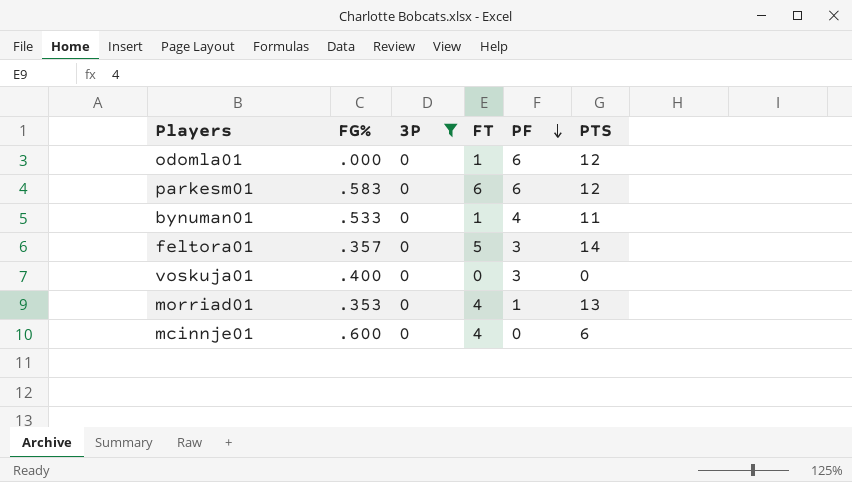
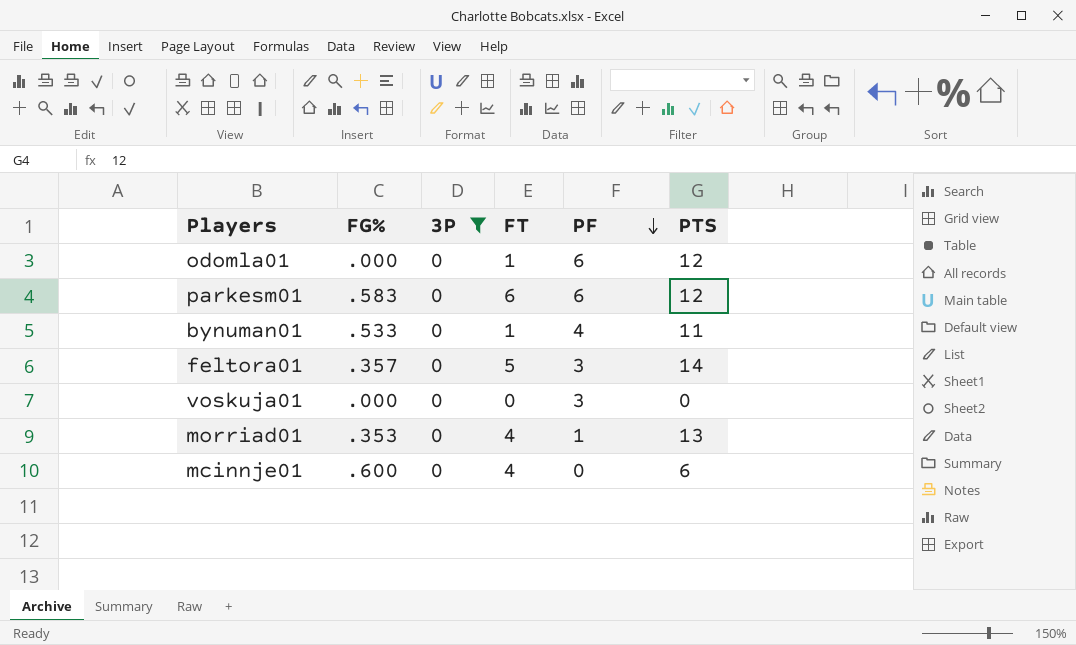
voskuja01 | FG%: .400 -> .000

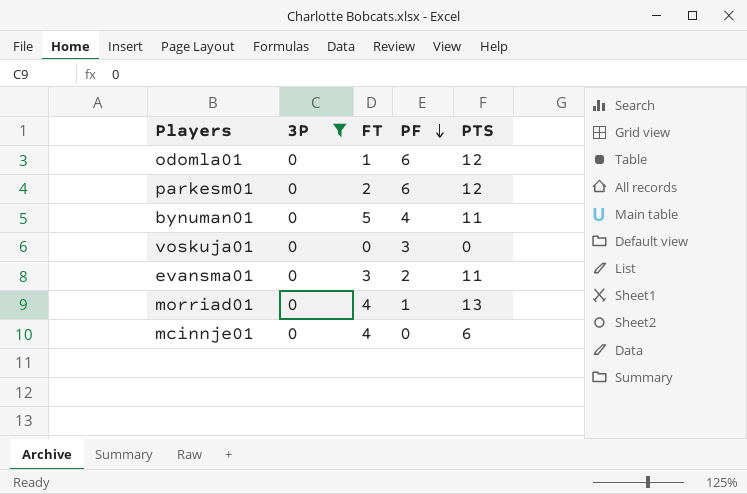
column FG% | position: 2 -> none
row feltora01: .357 | 0 | 5 | 3 | 14 -> none
parkesm01 | FT: 6 -> 2
bynuman01 | FT: 1 -> 5
row evansma01: none -> 0 | 3 | 2 | 11

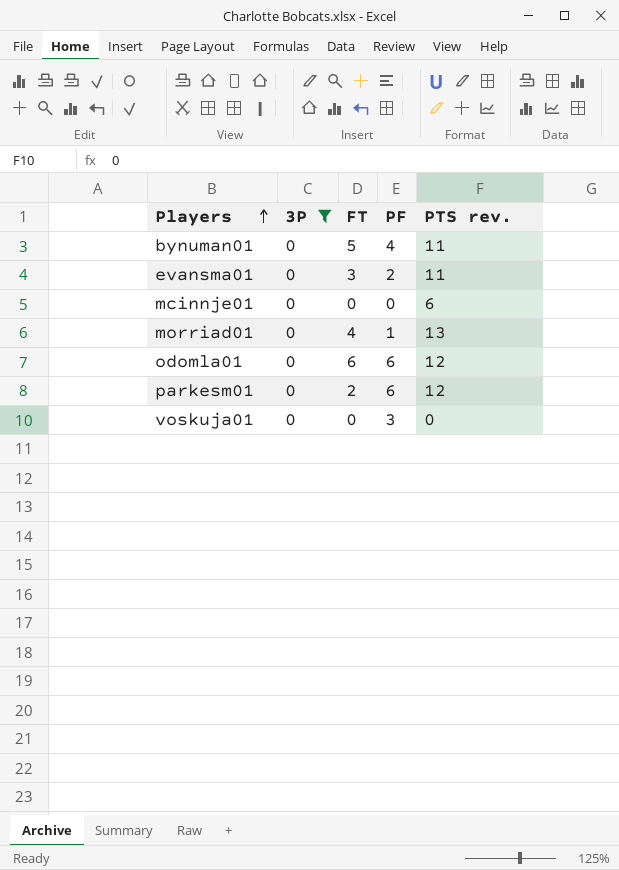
row order: PF descending -> Players ascending
column name: PTS -> PTS rev.
mcinnje01 | FT: 4 -> 0
odomla01 | FT: 1 -> 6

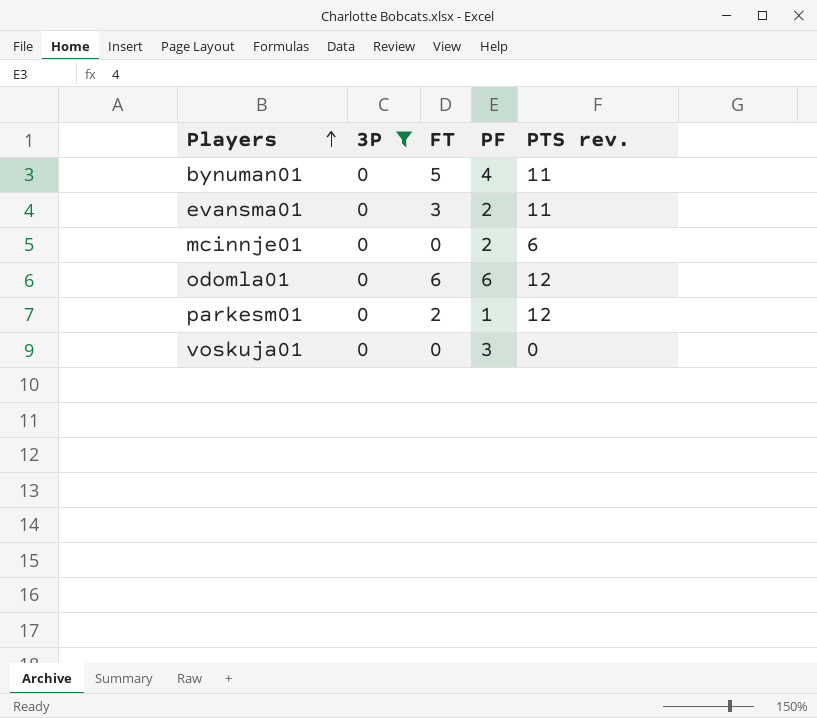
row morriad01: 0 | 4 | 1 | 13 -> none
mcinnje01 | PF: 0 -> 2
parkesm01 | PF: 6 -> 1

